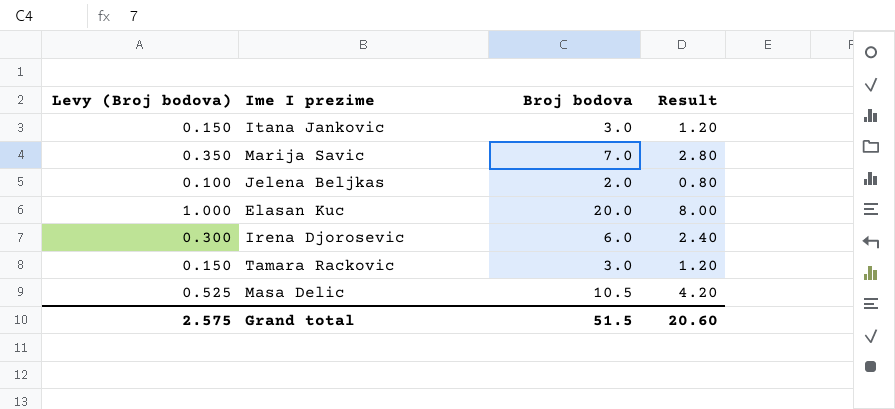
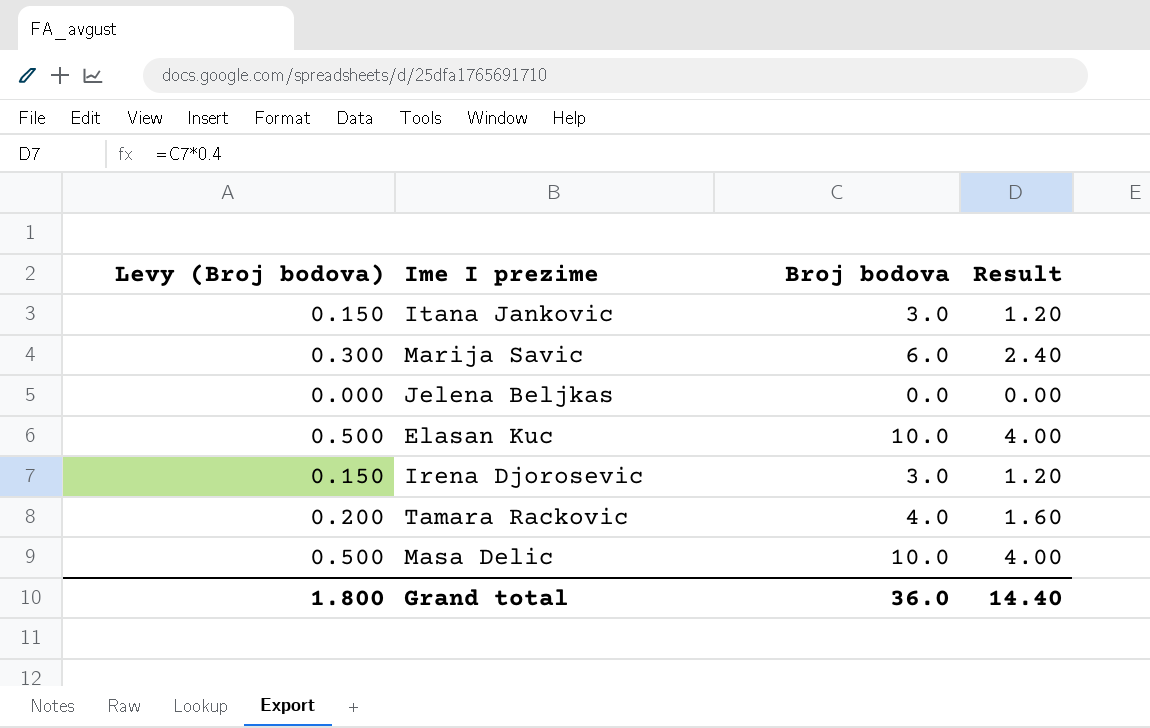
Marija Savic | Levy (Broj bodova): 0.350 -> 0.300
Marija Savic | Broj bodova: 7.0 -> 6.0
Marija Savic | Result: 2.80 -> 2.40
Jelena Beljkas | Levy (Broj bodova): 0.100 -> 0.000
Jelena Beljkas | Broj bodova: 2.0 -> 0.0
Jelena Beljkas | Result: 0.80 -> 0.00
Elasan Kuc | Levy (Broj bodova): 1.000 -> 0.500
Elasan Kuc | Broj bodova: 20.0 -> 10.0
Elasan Kuc | Result: 8.00 -> 4.00
Irena Djorosevic | Levy (Broj bodova): 0.300 -> 0.150
Irena Djorosevic | Broj bodova: 6.0 -> 3.0
Irena Djorosevic | Result: 2.40 -> 1.20
Tamara Rackovic | Levy (Broj bodova): 0.150 -> 0.200
Tamara Rackovic | Broj bodova: 3.0 -> 4.0
Tamara Rackovic | Result: 1.20 -> 1.60
Masa Delic | Levy (Broj bodova): 0.525 -> 0.500
Masa Delic | Broj bodova: 10.5 -> 10.0
Masa Delic | Result: 4.20 -> 4.00
Grand total | Levy (Broj bodova): 2.575 -> 1.800
Grand total | Broj bodova: 51.5 -> 36.0
Grand total | Result: 20.60 -> 14.40

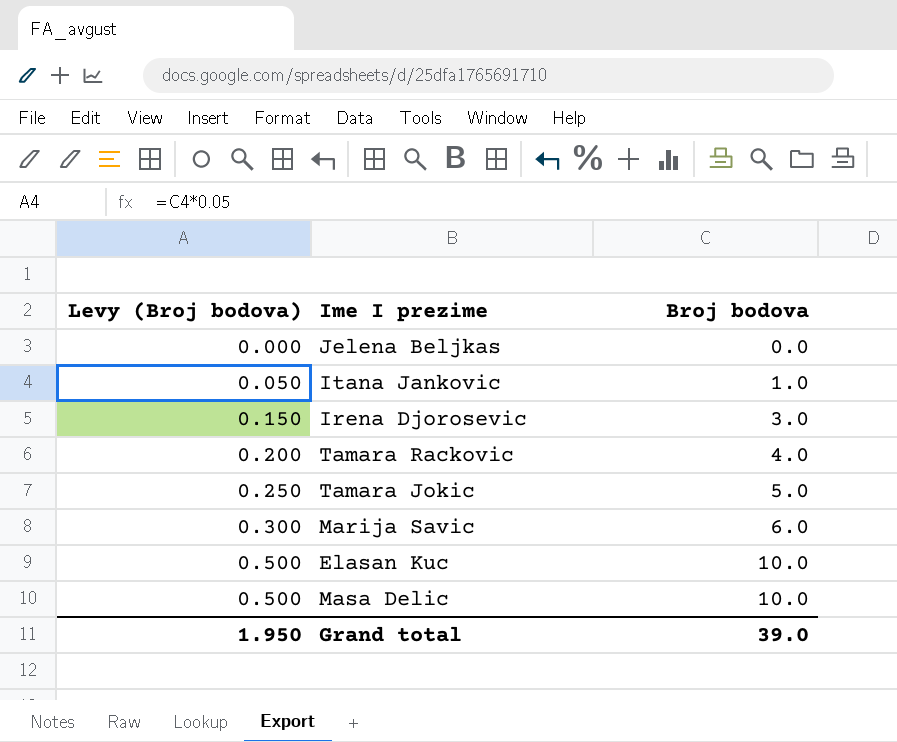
row order: none -> Levy (Broj bodova) ascending
column Result | formula: [Broj bodova] * 0.4 -> none
Itana Jankovic | Levy (Broj bodova): 0.150 -> 0.050
Itana Jankovic | Broj bodova: 3.0 -> 1.0
row Tamara Jokic: none -> 0.250 | 5.0
Grand total | Levy (Broj bodova): 1.800 -> 1.950
Grand total | Broj bodova: 36.0 -> 39.0

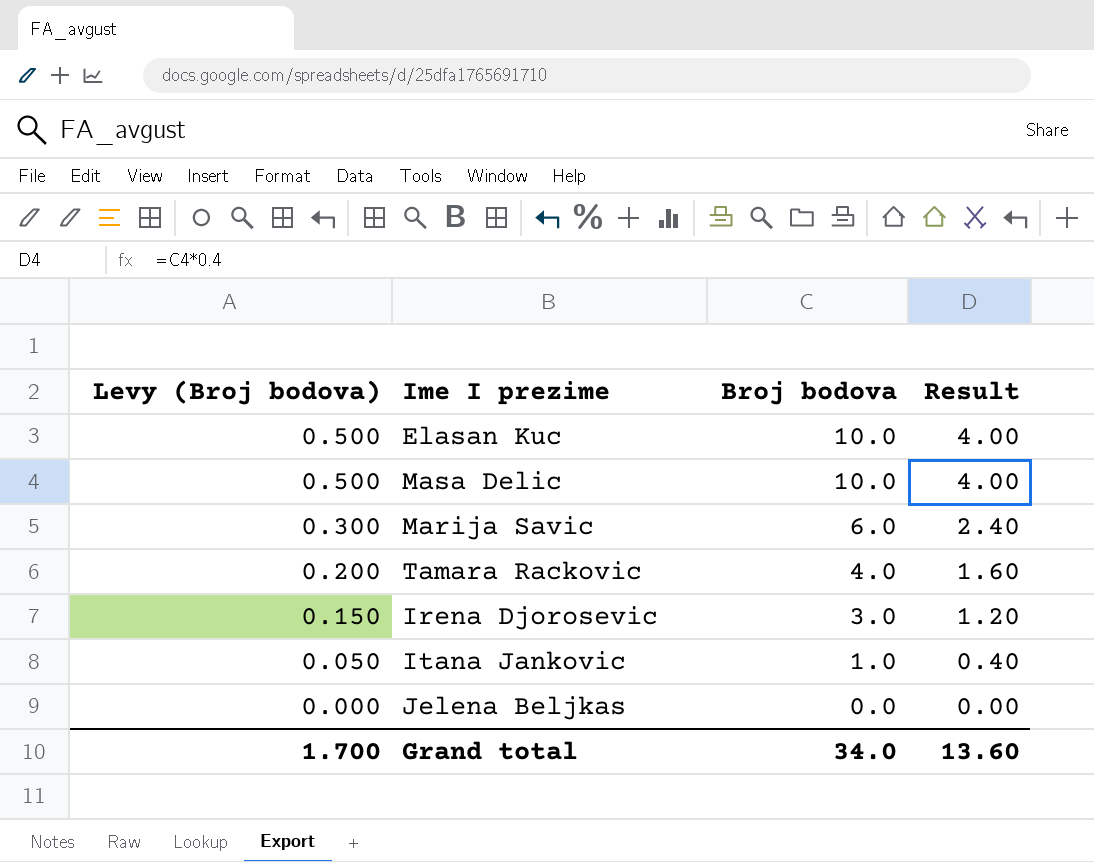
row order: Levy (Broj bodova) ascending -> Levy (Broj bodova) descending
column Result | formula: none -> [Broj bodova] * 0.4
row Tamara Jokic: 0.250 | 5.0 -> none
Grand total | Levy (Broj bodova): 1.950 -> 1.700
Grand total | Broj bodova: 39.0 -> 34.0

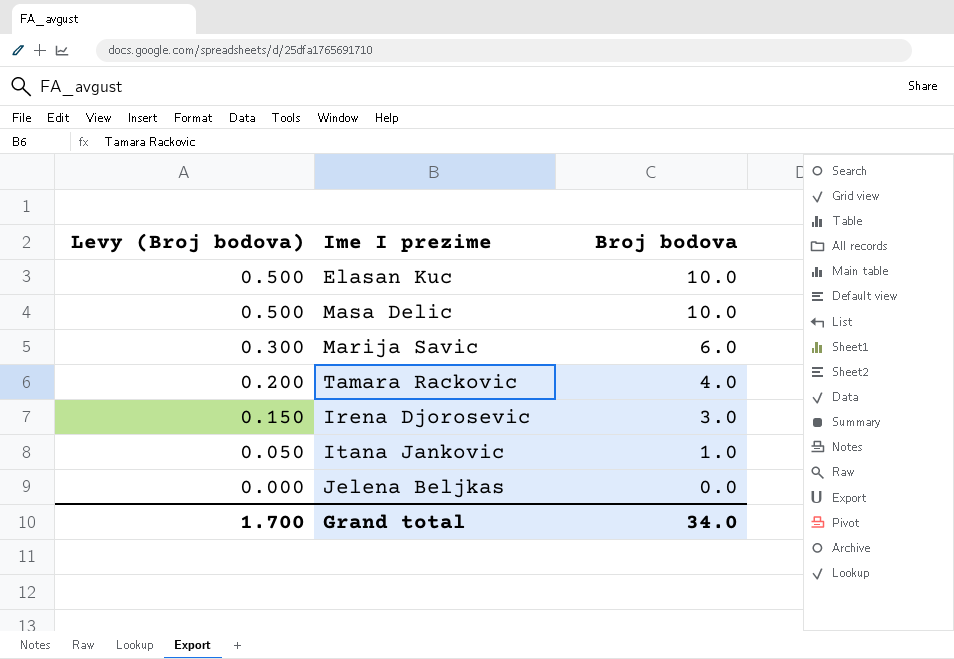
column Result | formula: [Broj bodova] * 0.4 -> none

